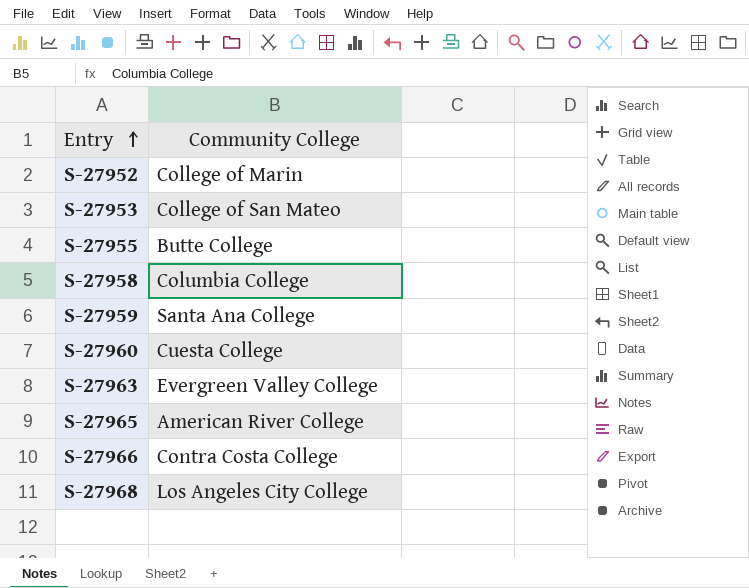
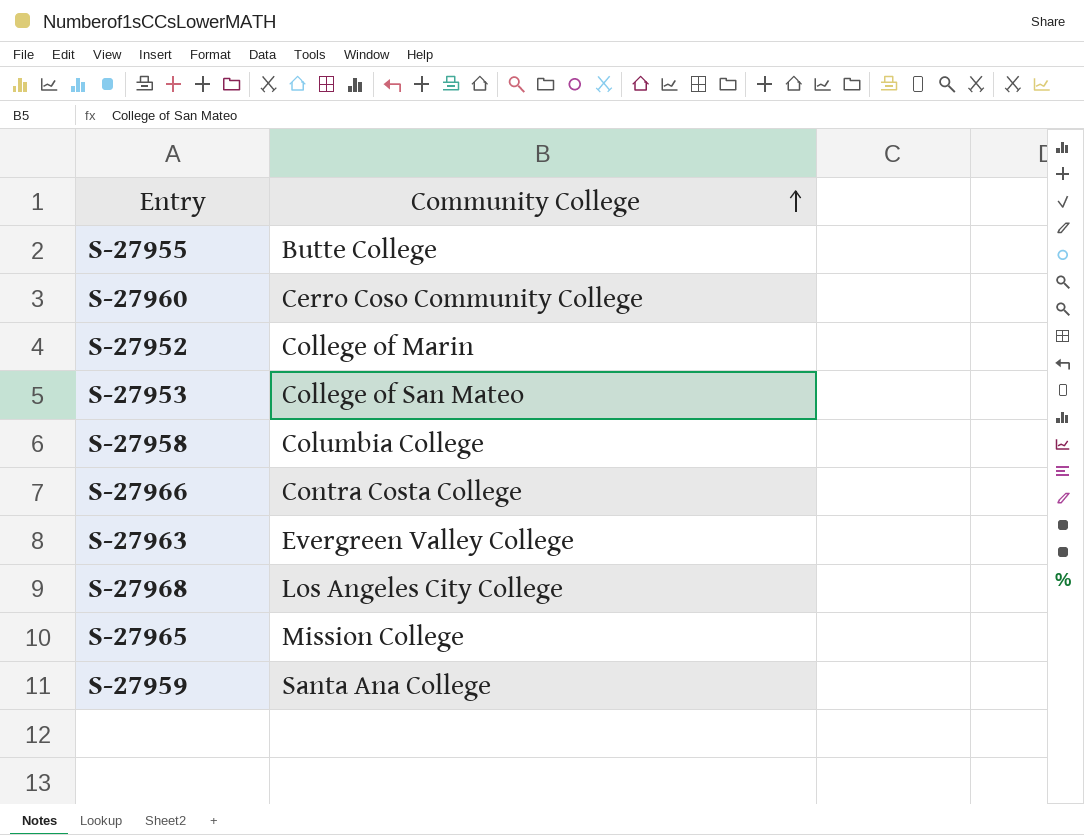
row order: Entry ascending -> Community College ascending
S-27960 | Community College: Cuesta College -> Cerro Coso Community College
S-27965 | Community College: American River College -> Mission College

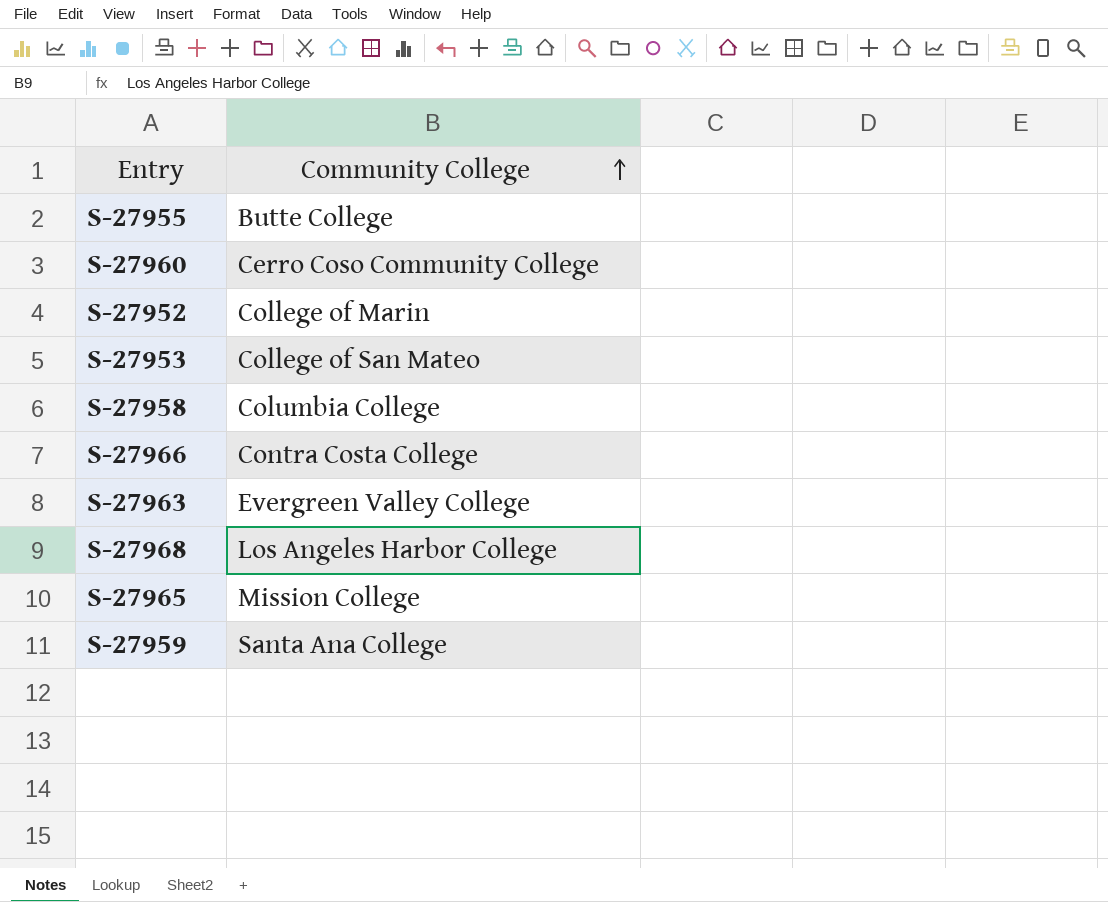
S-27968 | Community College: Los Angeles City College -> Los Angeles Harbor College

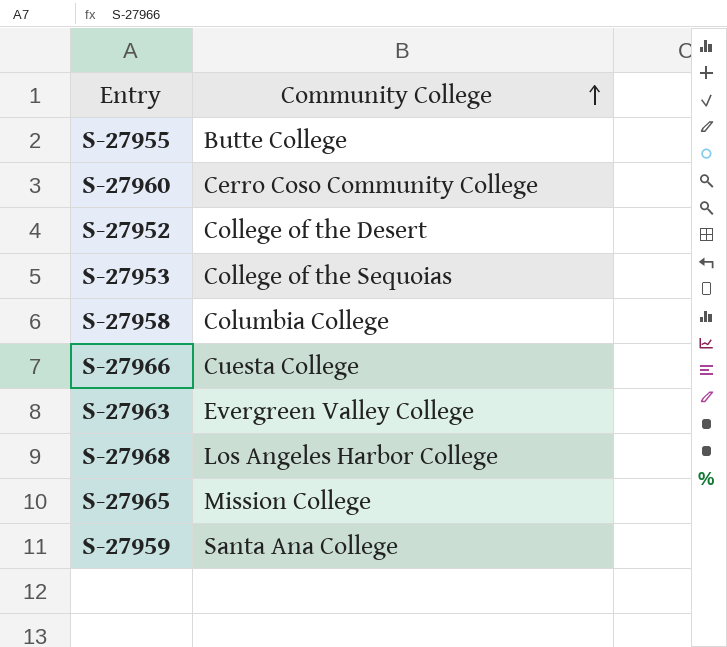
S-27952 | Community College: College of Marin -> College of the Desert
S-27953 | Community College: College of San Mateo -> College of the Sequoias
S-27966 | Community College: Contra Costa College -> Cuesta College

